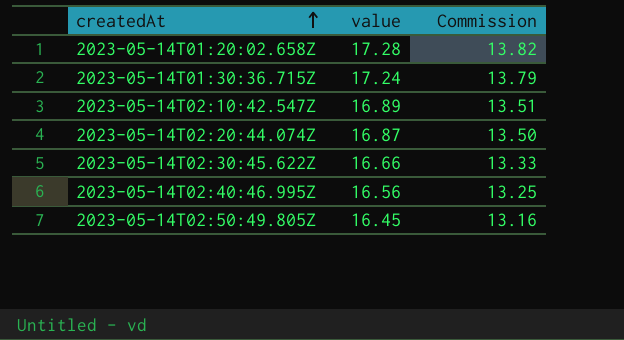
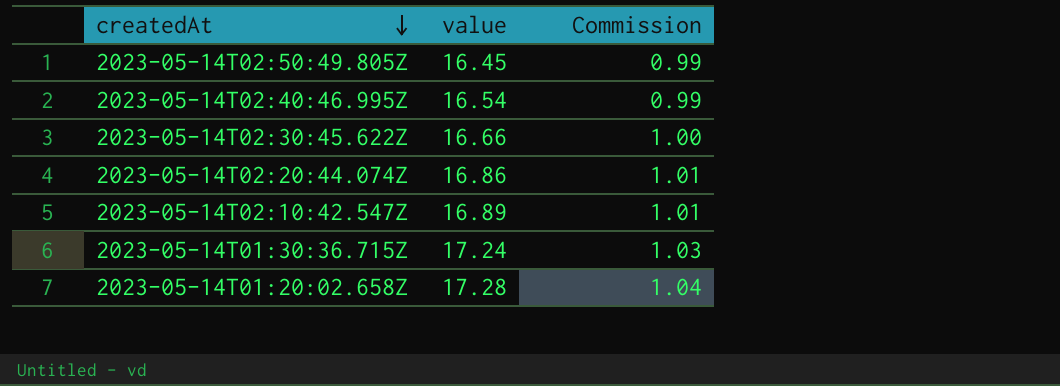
row order: createdAt ascending -> createdAt descending
column Commission | formula: [value] * 0.8 -> [value] * 0.06
2023-05-14T02:40:46.995Z | value: 16.56 -> 16.54
2023-05-14T02:20:44.074Z | value: 16.87 -> 16.86

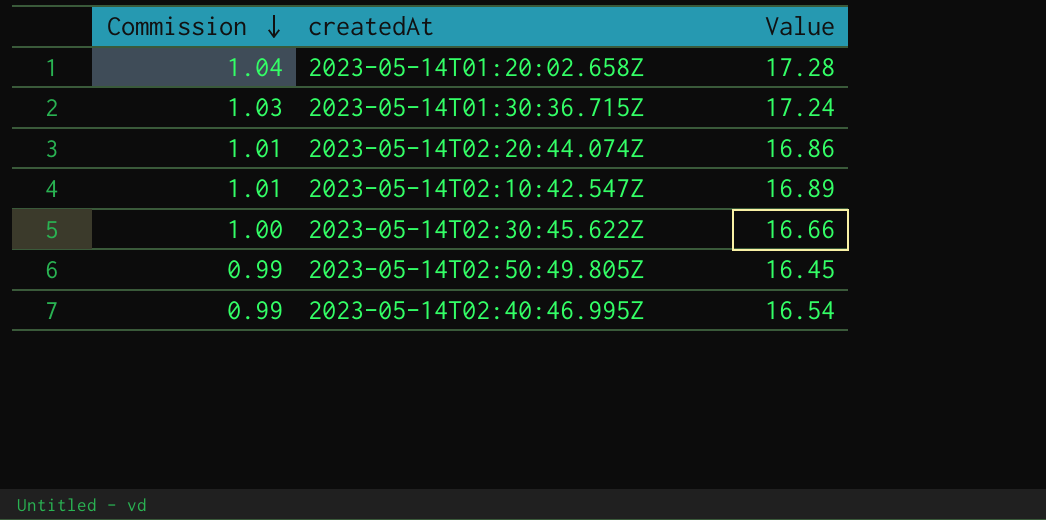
row order: createdAt descending -> Commission descending
column Commission | position: 3 -> 1
column name: value -> Value

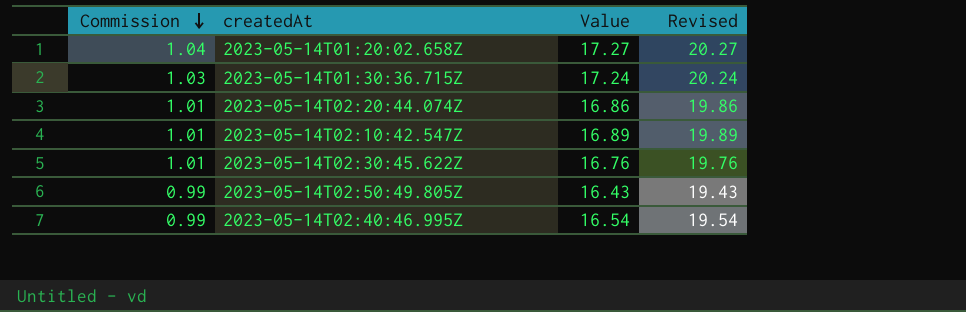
column Revised | formula: none -> [Value] + 3
2023-05-14T01:20:02.658Z | Value: 17.28 -> 17.27
2023-05-14T02:30:45.622Z | Commission: 1.00 -> 1.01
2023-05-14T02:30:45.622Z | Value: 16.66 -> 16.76
2023-05-14T02:50:49.805Z | Value: 16.45 -> 16.43

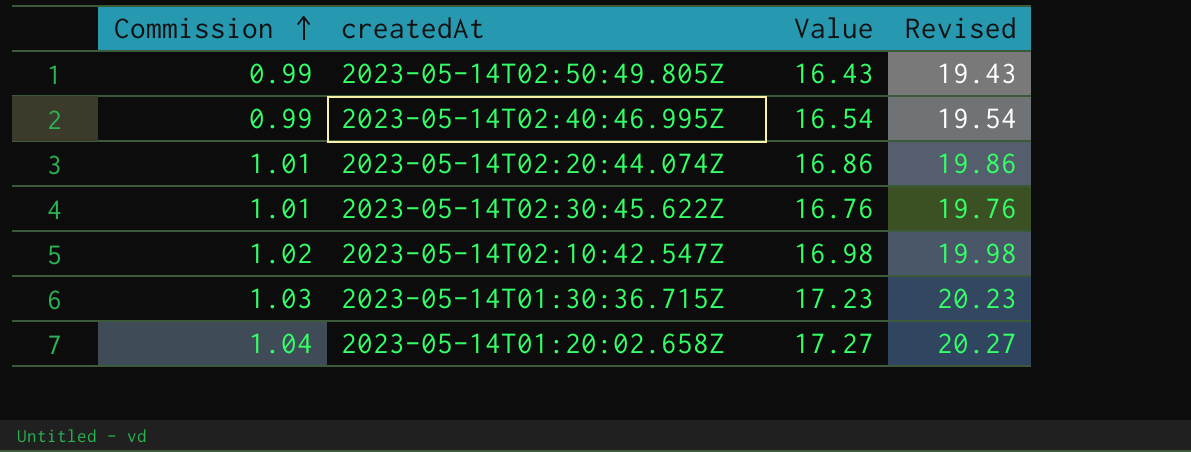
row order: Commission descending -> Commission ascending
2023-05-14T02:10:42.547Z | Commission: 1.01 -> 1.02
2023-05-14T02:10:42.547Z | Value: 16.89 -> 16.98
2023-05-14T02:10:42.547Z | Revised: 19.89 -> 19.98
2023-05-14T01:30:36.715Z | Value: 17.24 -> 17.23
2023-05-14T01:30:36.715Z | Revised: 20.24 -> 20.23

